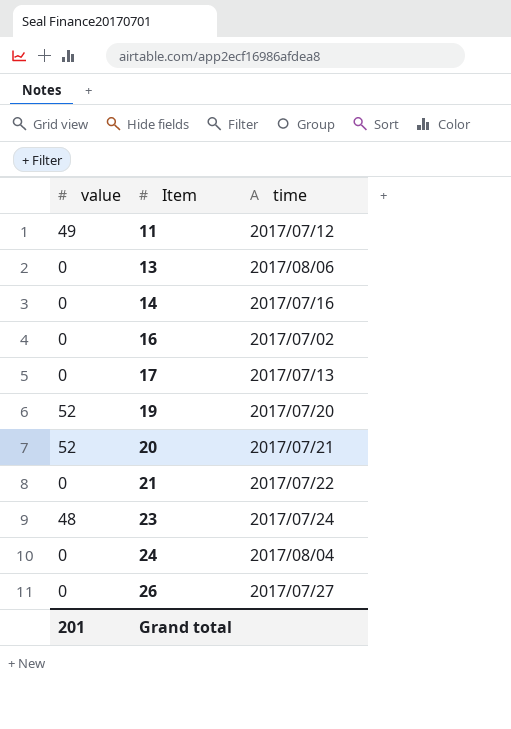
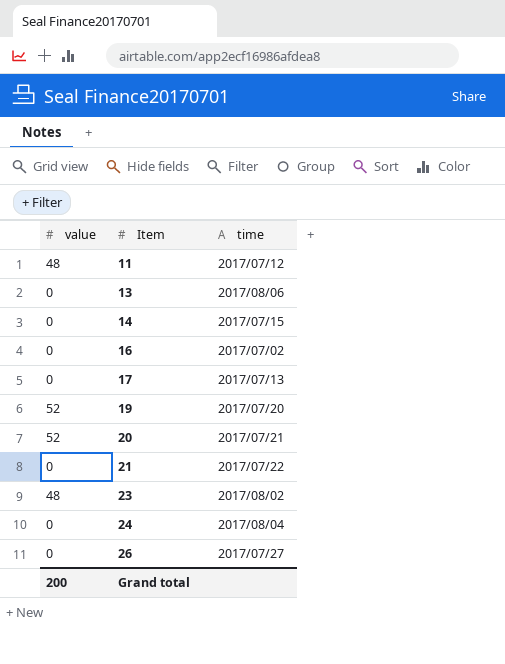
11 | value: 49 -> 48
14 | time: 2017/07/16 -> 2017/07/15
23 | time: 2017/07/24 -> 2017/08/02
Grand total | value: 201 -> 200

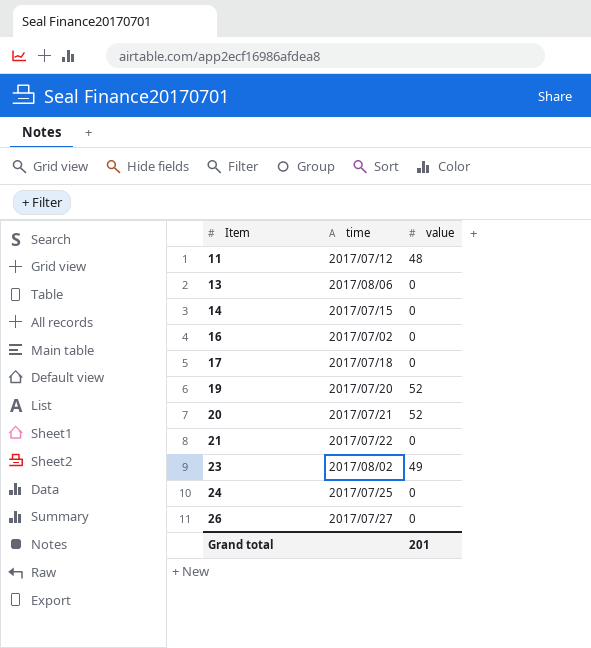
column value | position: 1 -> 3
17 | time: 2017/07/13 -> 2017/07/18
23 | value: 48 -> 49
24 | time: 2017/08/04 -> 2017/07/25
Grand total | value: 200 -> 201

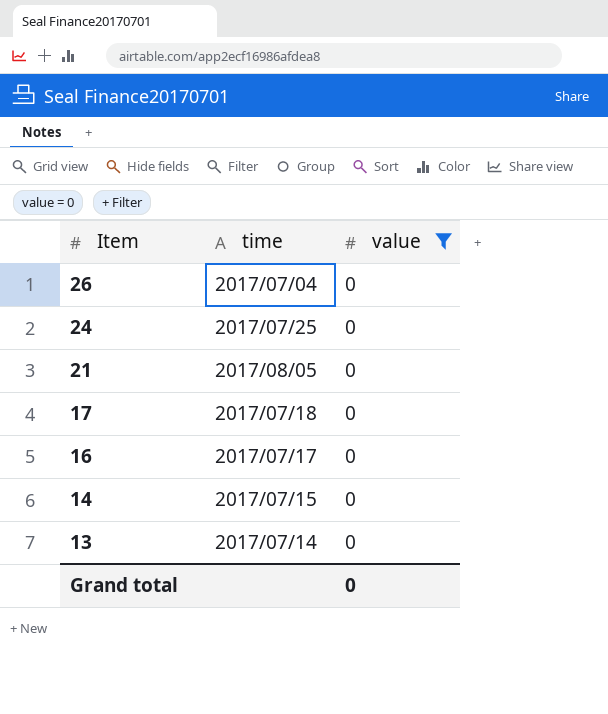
filter: none -> value = 0
row order: Item ascending -> Item descending
26 | time: 2017/07/27 -> 2017/07/04
21 | time: 2017/07/22 -> 2017/08/05
16 | time: 2017/07/02 -> 2017/07/17
13 | time: 2017/08/06 -> 2017/07/14
Grand total | value: 201 -> 0

